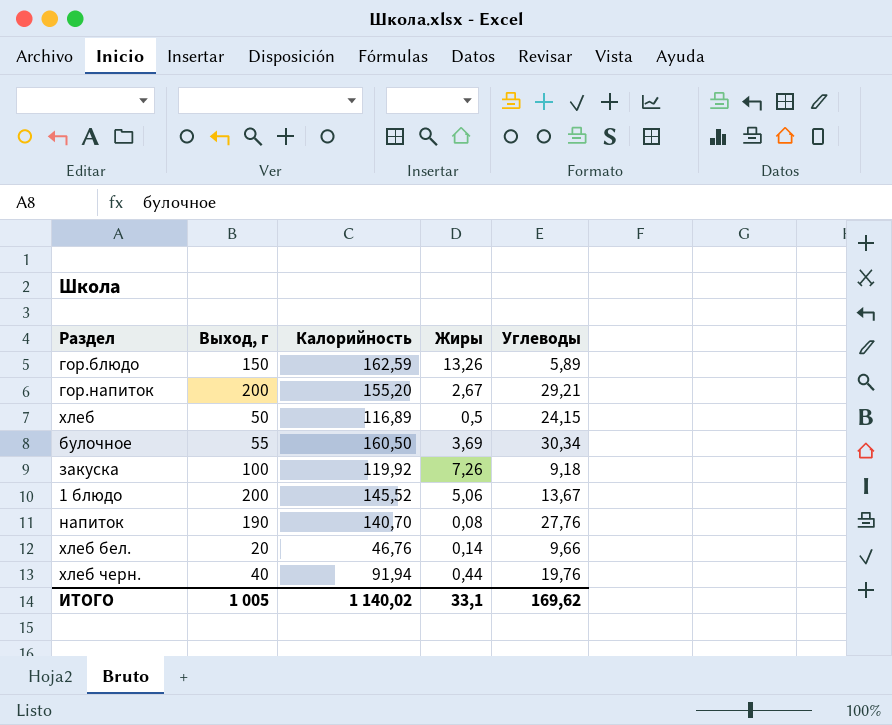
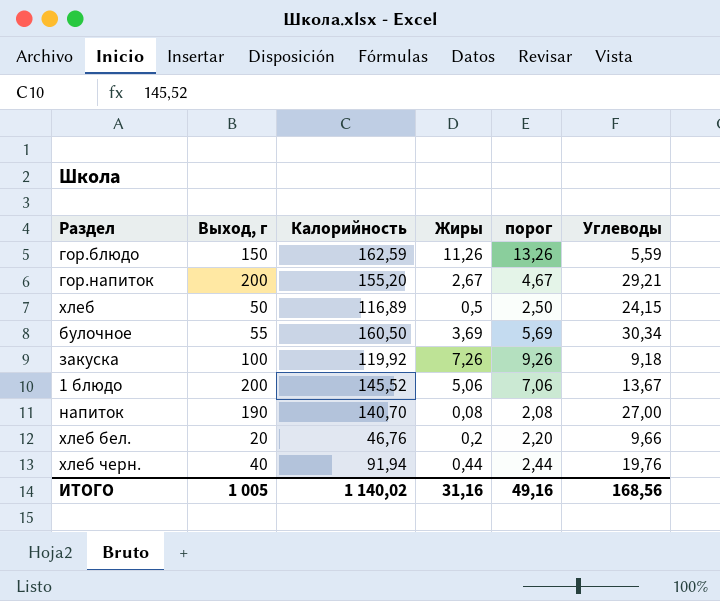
column порог | formula: none -> [Жиры] + 2
гор.блюдо | Жиры: 13,26 -> 11,26
гор.блюдо | Углеводы: 5,89 -> 5,59
напиток | Углеводы: 27,76 -> 27,00
хлеб бел. | Жиры: 0,14 -> 0,2
ИТОГО | Жиры: 33,1 -> 31,16
ИТОГО | Углеводы: 169,62 -> 168,56

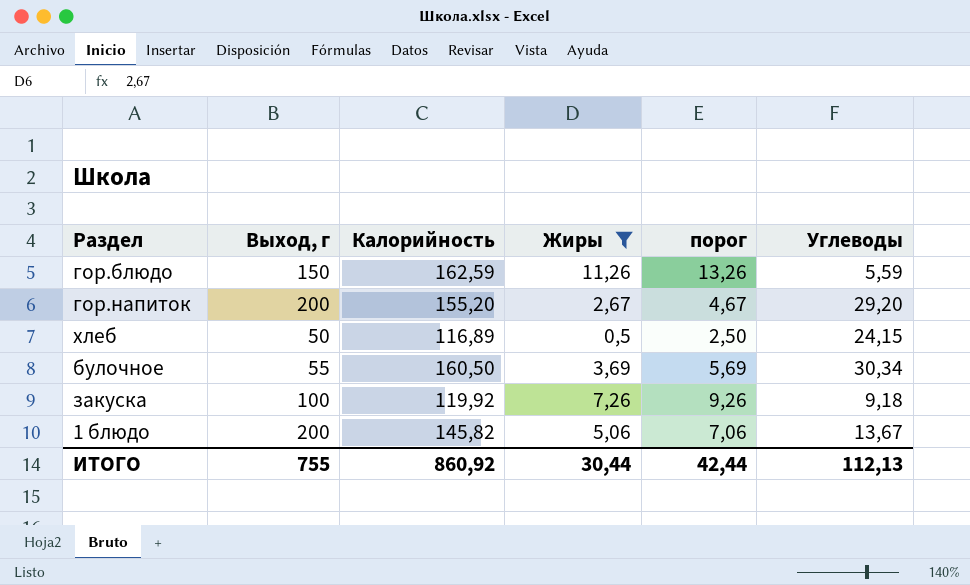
filter: none -> Жиры >= 0,5
гор.напиток | Углеводы: 29,21 -> 29,20
1 блюдо | Калорийность: 145,52 -> 145,82
ИТОГО | Выход, г: 1 005 -> 755
ИТОГО | Калорийность: 1 140,02 -> 860,92
ИТОГО | Жиры: 31,16 -> 30,44
ИТОГО | порог: 49,16 -> 42,44
ИТОГО | Углеводы: 168,56 -> 112,13

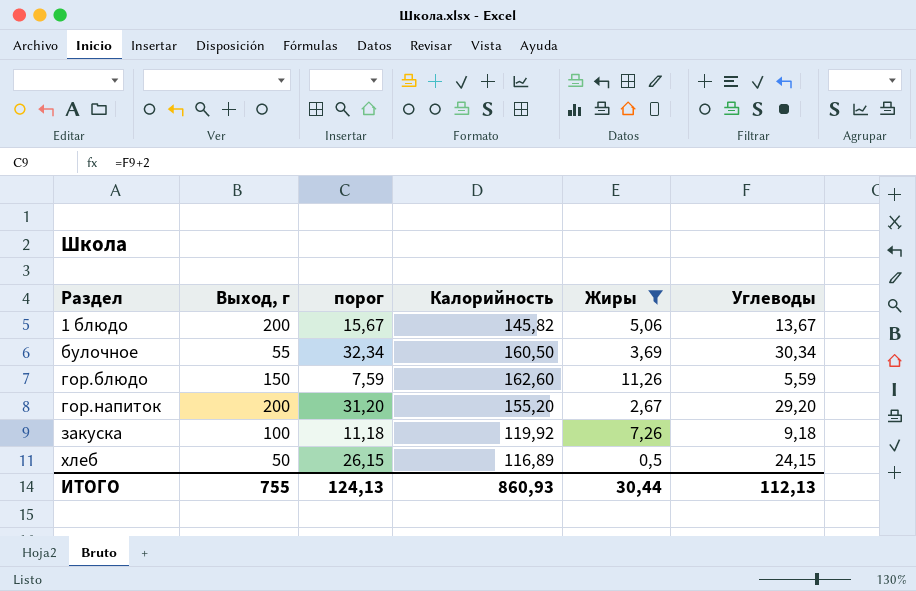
row order: none -> Раздел ascending
column порог | formula: [Жиры] + 2 -> [Углеводы] + 2
column порог | position: 5 -> 3
гор.блюдо | Калорийность: 162,59 -> 162,60
ИТОГО | порог: 42,44 -> 124,13
ИТОГО | Калорийность: 860,92 -> 860,93

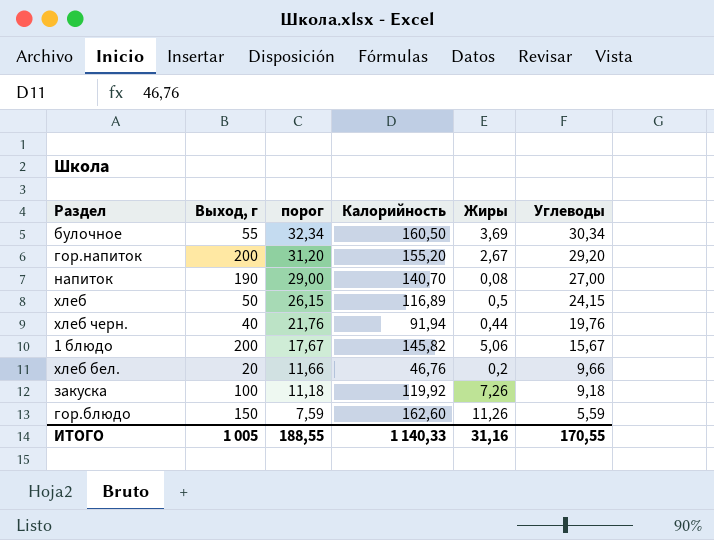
filter: Жиры >= 0,5 -> none
row order: Раздел ascending -> порог descending
1 блюдо | порог: 15,67 -> 17,67
1 блюдо | Углеводы: 13,67 -> 15,67
ИТОГО | Выход, г: 755 -> 1 005
ИТОГО | порог: 124,13 -> 188,55
ИТОГО | Калорийность: 860,93 -> 1 140,33
ИТОГО | Жиры: 30,44 -> 31,16
ИТОГО | Углеводы: 112,13 -> 170,55

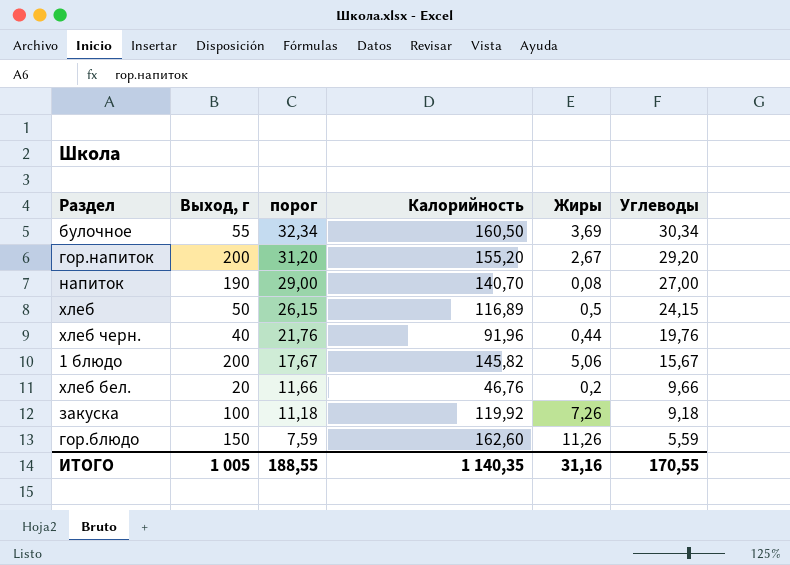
хлеб черн. | Калорийность: 91,94 -> 91,96
ИТОГО | Калорийность: 1 140,33 -> 1 140,35

